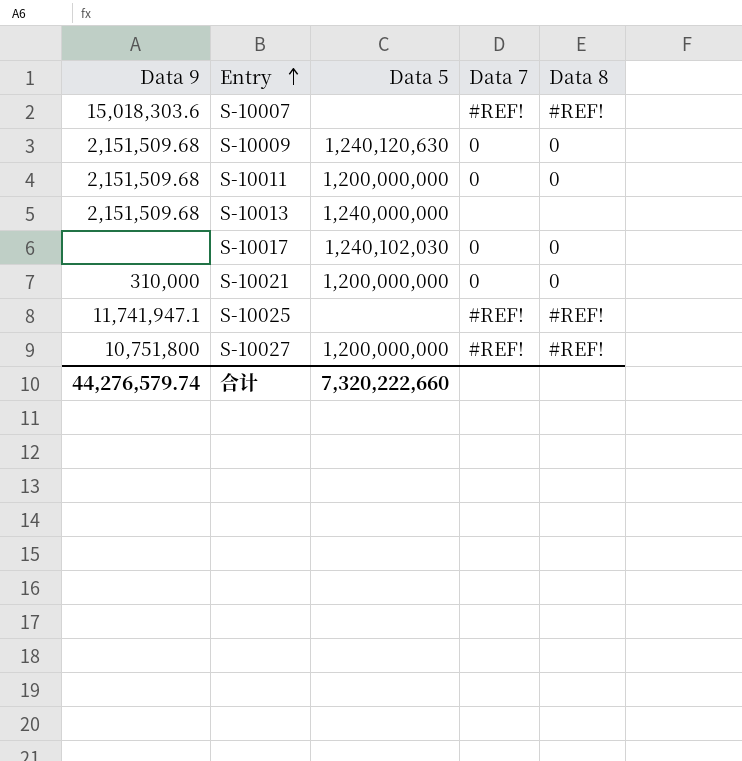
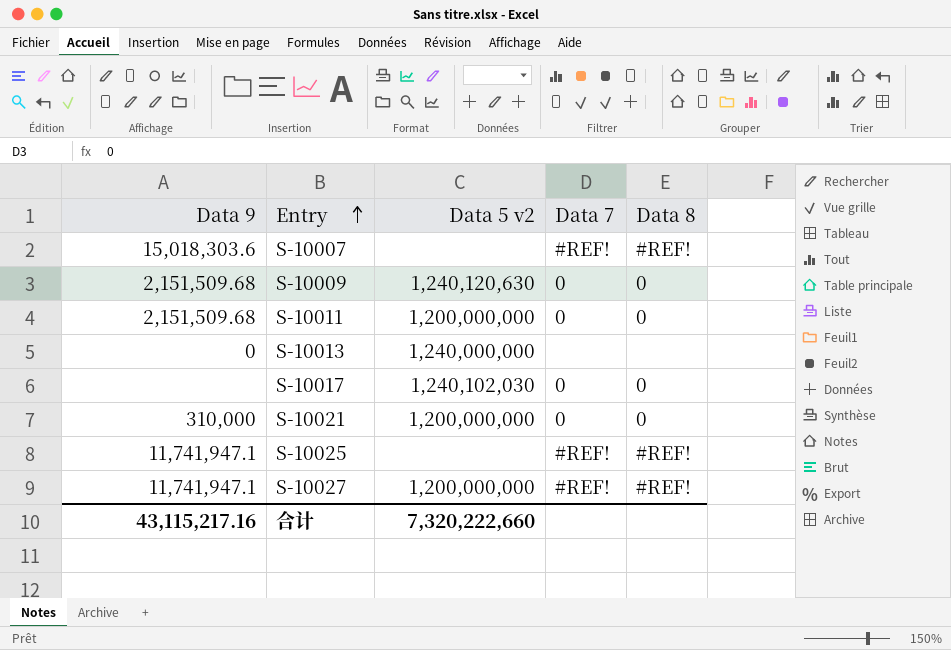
column name: Data 5 -> Data 5 v2
S-10013 | Data 9: 2,151,509.68 -> 0
S-10027 | Data 9: 10,751,800 -> 11,741,947.1
合计 | Data 9: 44,276,579.74 -> 43,115,217.16

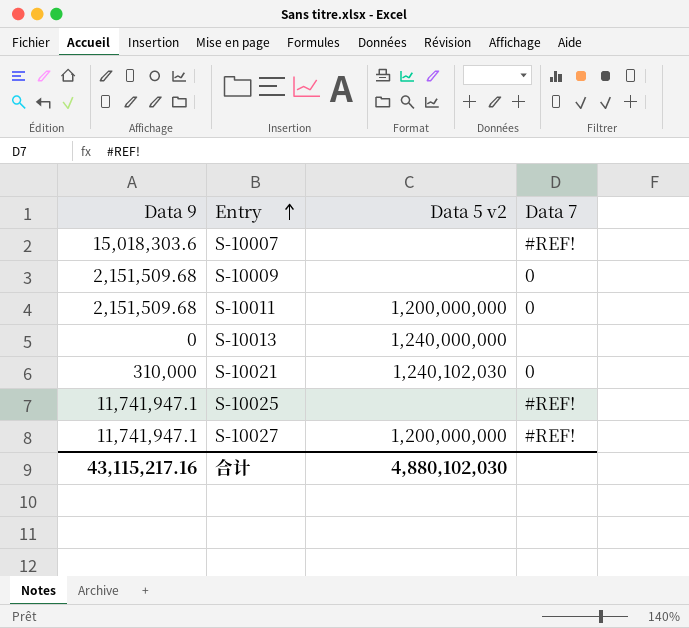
column Data 8 | position: 5 -> none
row S-10017: none | 1,240,102,030 | 0 | 0 -> none
S-10009 | Data 5 v2: 1,240,120,630 -> none
S-10021 | Data 5 v2: 1,200,000,000 -> 1,240,102,030
合计 | Data 5 v2: 7,320,222,660 -> 4,880,102,030

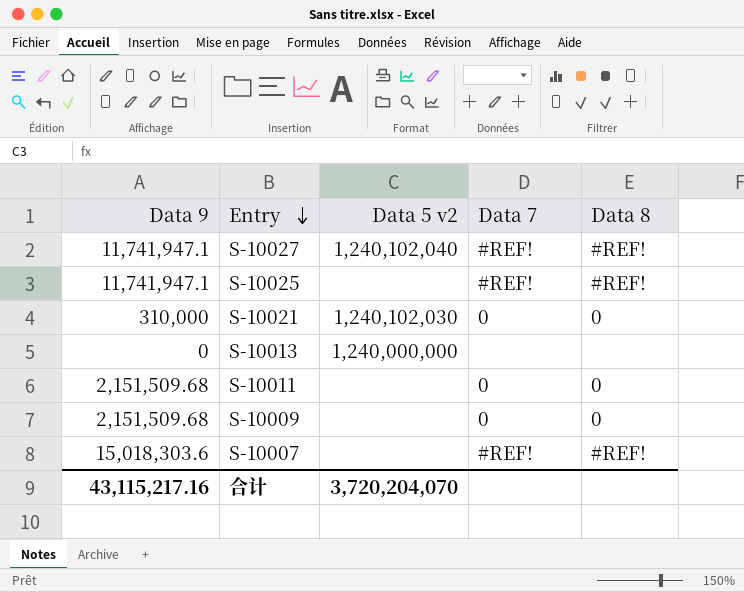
row order: Entry ascending -> Entry descending
column Data 8 | position: none -> 5
S-10027 | Data 5 v2: 1,200,000,000 -> 1,240,102,040
S-10011 | Data 5 v2: 1,200,000,000 -> none
合计 | Data 5 v2: 4,880,102,030 -> 3,720,204,070

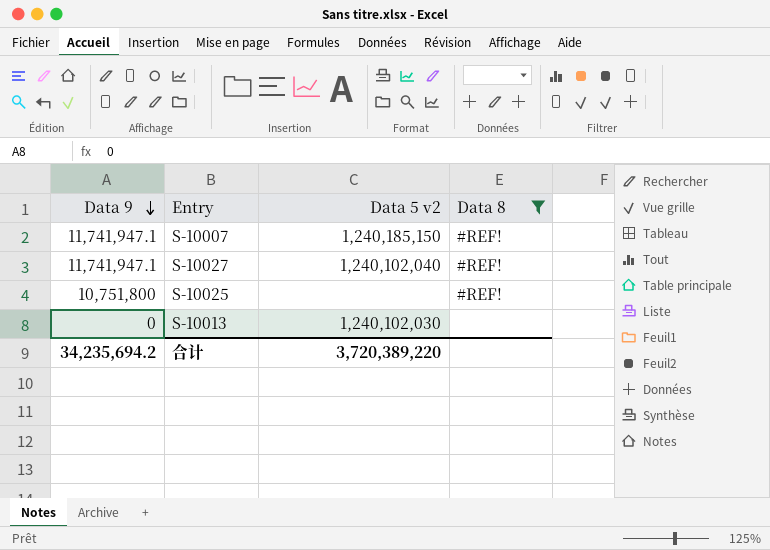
filter: none -> Data 8 != 0
row order: Entry descending -> Data 9 descending
column Data 7 | position: 4 -> none
S-10007 | Data 9: 15,018,303.6 -> 11,741,947.1
S-10007 | Data 5 v2: none -> 1,240,185,150
S-10025 | Data 9: 11,741,947.1 -> 10,751,800
S-10013 | Data 5 v2: 1,240,000,000 -> 1,240,102,030
合计 | Data 9: 43,115,217.16 -> 34,235,694.2
合计 | Data 5 v2: 3,720,204,070 -> 3,720,389,220

